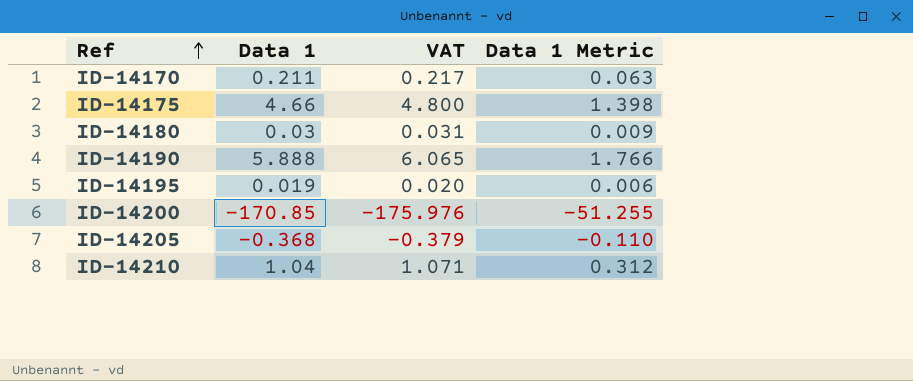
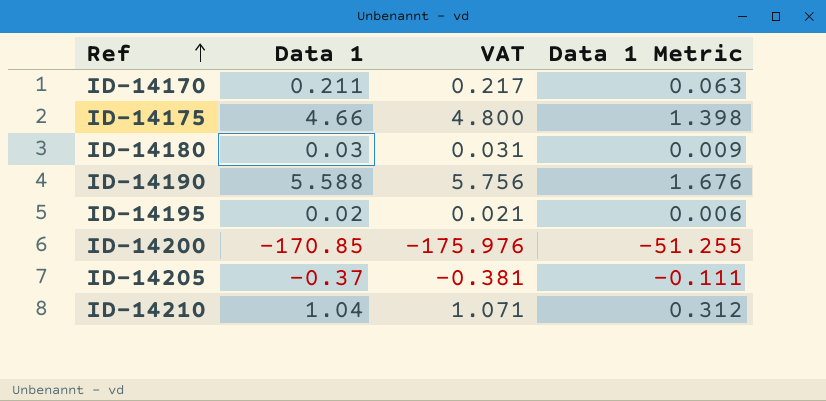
ID-14190 | Data 1: 5.888 -> 5.588
ID-14190 | VAT: 6.065 -> 5.756
ID-14190 | Data 1 Metric: 1.766 -> 1.676
ID-14195 | Data 1: 0.019 -> 0.02
ID-14195 | VAT: 0.020 -> 0.021
ID-14205 | Data 1: -0.368 -> -0.37
ID-14205 | VAT: -0.379 -> -0.381
ID-14205 | Data 1 Metric: -0.110 -> -0.111

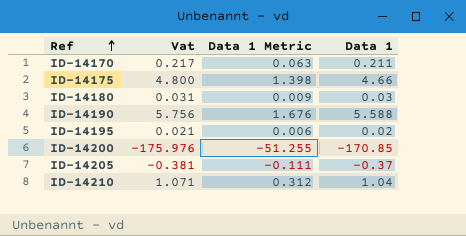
column name: VAT -> Vat
column Data 1 | position: 2 -> 4

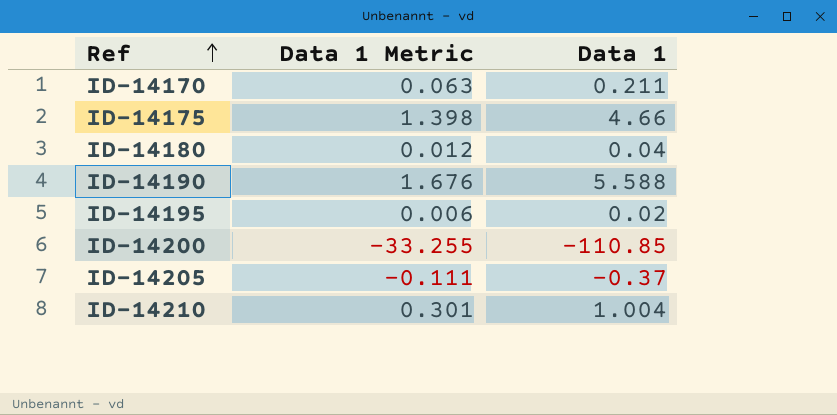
column Vat | formula: [Data 1] * 1.03 -> none
ID-14180 | Data 1 Metric: 0.009 -> 0.012
ID-14180 | Data 1: 0.03 -> 0.04
ID-14200 | Data 1 Metric: -51.255 -> -33.255
ID-14200 | Data 1: -170.85 -> -110.85
ID-14210 | Data 1 Metric: 0.312 -> 0.301
ID-14210 | Data 1: 1.04 -> 1.004

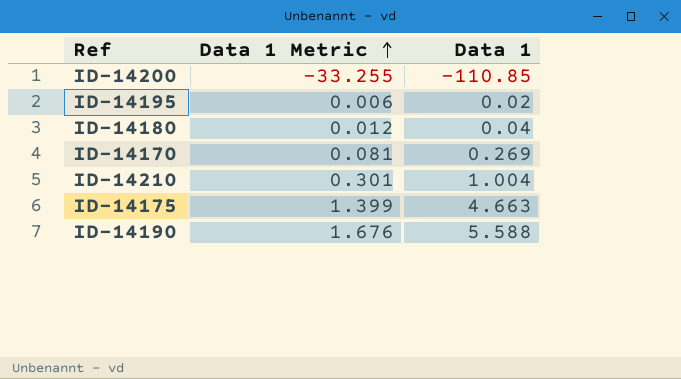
row order: Ref ascending -> Data 1 Metric ascending
row ID-14205: -0.111 | -0.37 -> none
ID-14170 | Data 1 Metric: 0.063 -> 0.081
ID-14170 | Data 1: 0.211 -> 0.269
ID-14175 | Data 1 Metric: 1.398 -> 1.399
ID-14175 | Data 1: 4.66 -> 4.663

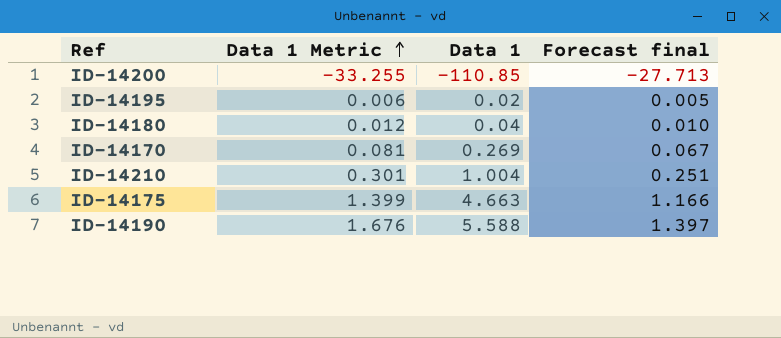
column Forecast final | formula: none -> [Data 1] * 0.25

